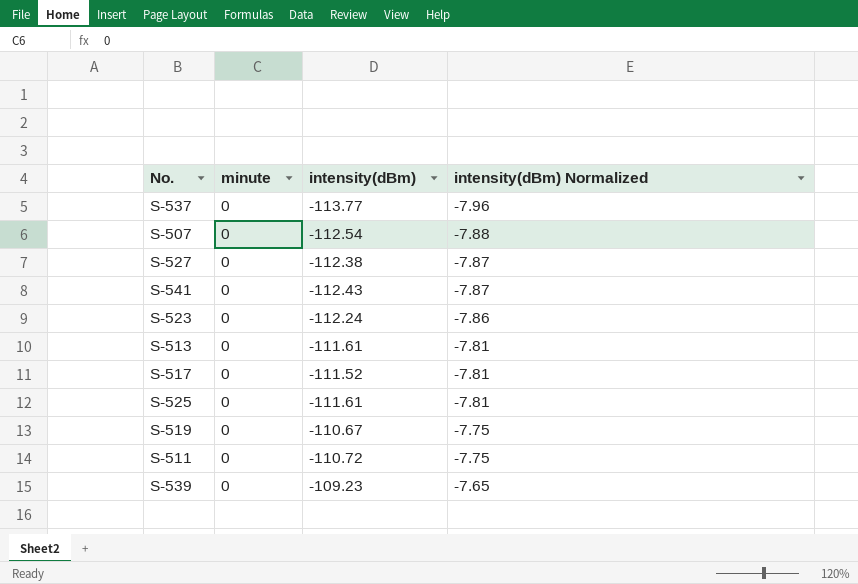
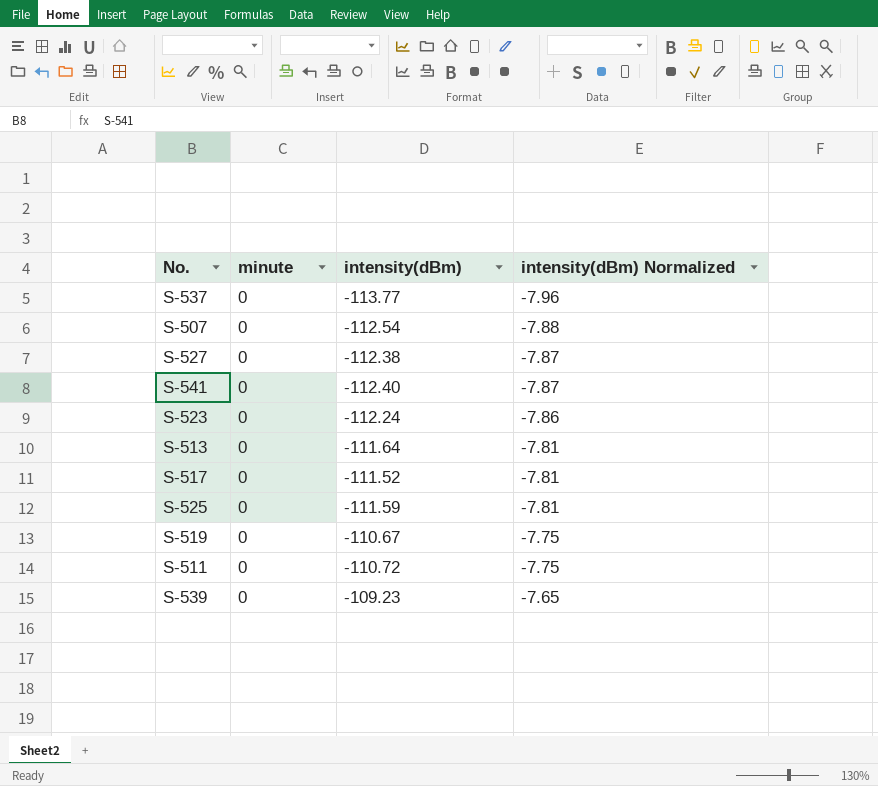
S-541 | intensity(dBm): -112.43 -> -112.40
S-513 | intensity(dBm): -111.61 -> -111.64
S-525 | intensity(dBm): -111.61 -> -111.59

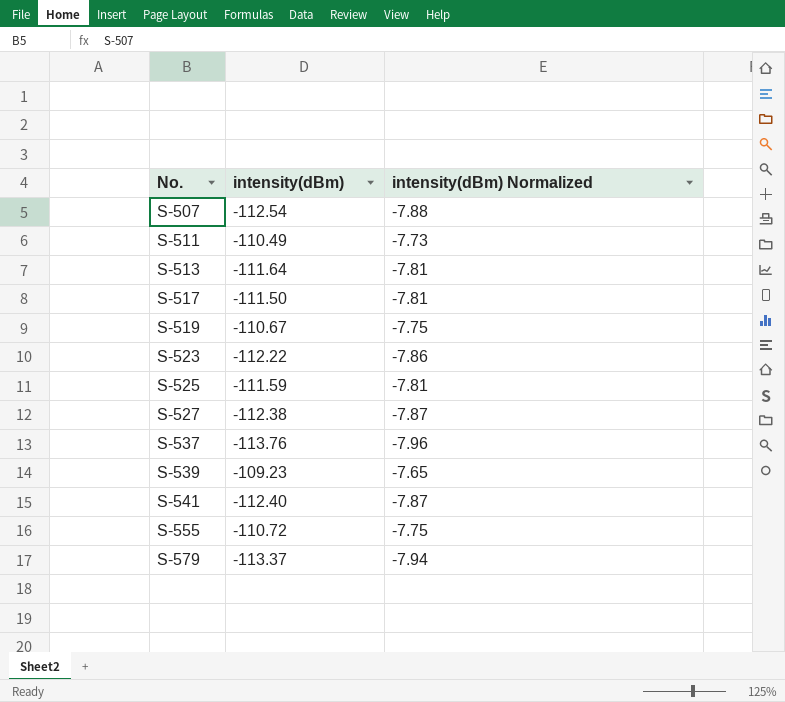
row order: intensity(dBm) Normalized ascending -> No. ascending
column minute | position: 2 -> none
S-511 | intensity(dBm): -110.72 -> -110.49
S-511 | intensity(dBm) Normalized: -7.75 -> -7.73
S-517 | intensity(dBm): -111.52 -> -111.50
S-523 | intensity(dBm): -112.24 -> -112.22
S-537 | intensity(dBm): -113.77 -> -113.76
row S-555: none -> -110.72 | -7.75
row S-579: none -> -113.37 | -7.94

